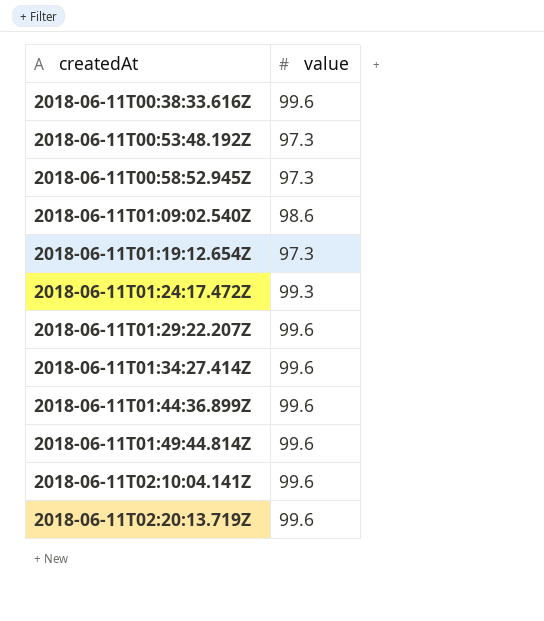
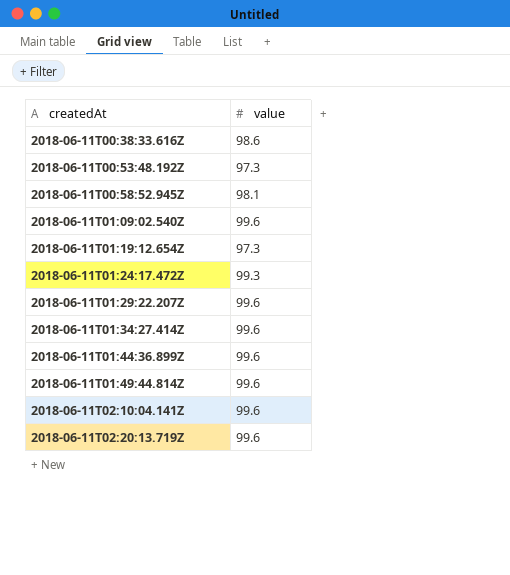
2018-06-11T00:38:33.616Z | value: 99.6 -> 98.6
2018-06-11T00:58:52.945Z | value: 97.3 -> 98.1
2018-06-11T01:09:02.540Z | value: 98.6 -> 99.6

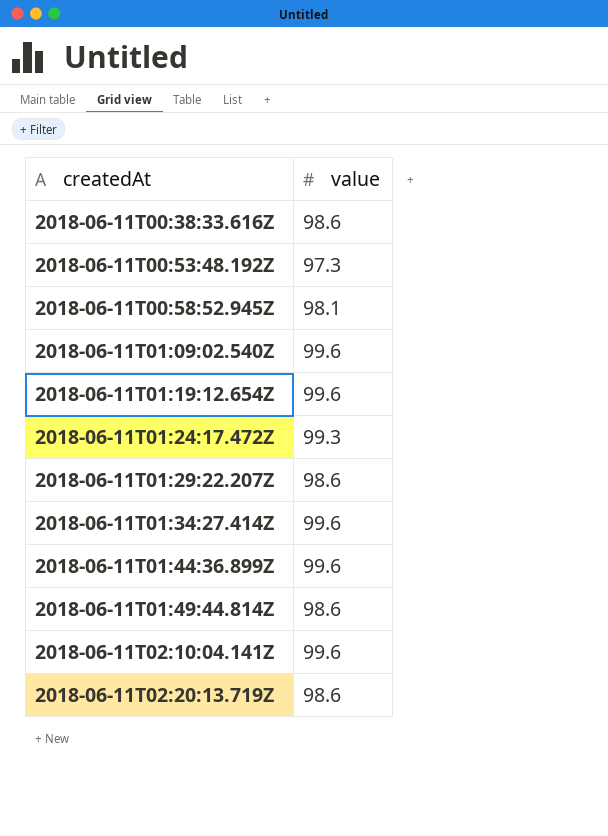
2018-06-11T01:19:12.654Z | value: 97.3 -> 99.6
2018-06-11T01:29:22.207Z | value: 99.6 -> 98.6
2018-06-11T01:49:44.814Z | value: 99.6 -> 98.6
2018-06-11T02:20:13.719Z | value: 99.6 -> 98.6

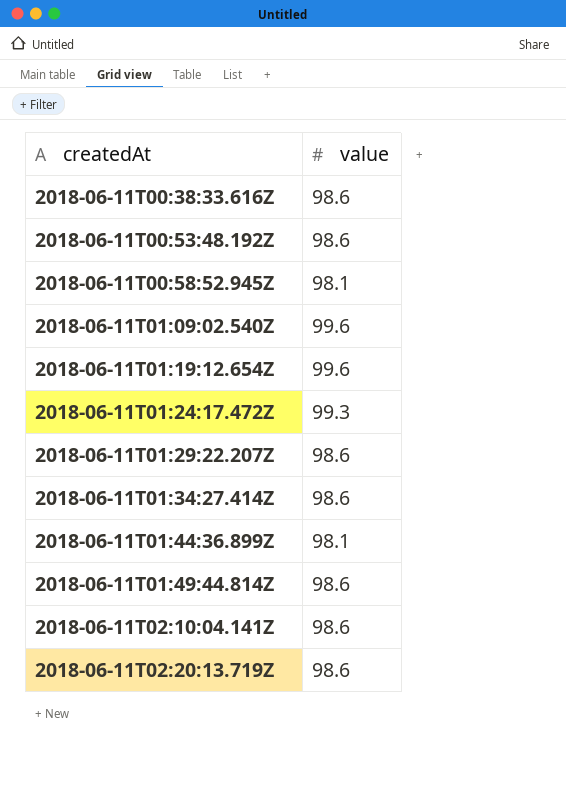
2018-06-11T00:53:48.192Z | value: 97.3 -> 98.6
2018-06-11T01:34:27.414Z | value: 99.6 -> 98.6
2018-06-11T01:44:36.899Z | value: 99.6 -> 98.1
2018-06-11T02:10:04.141Z | value: 99.6 -> 98.6

